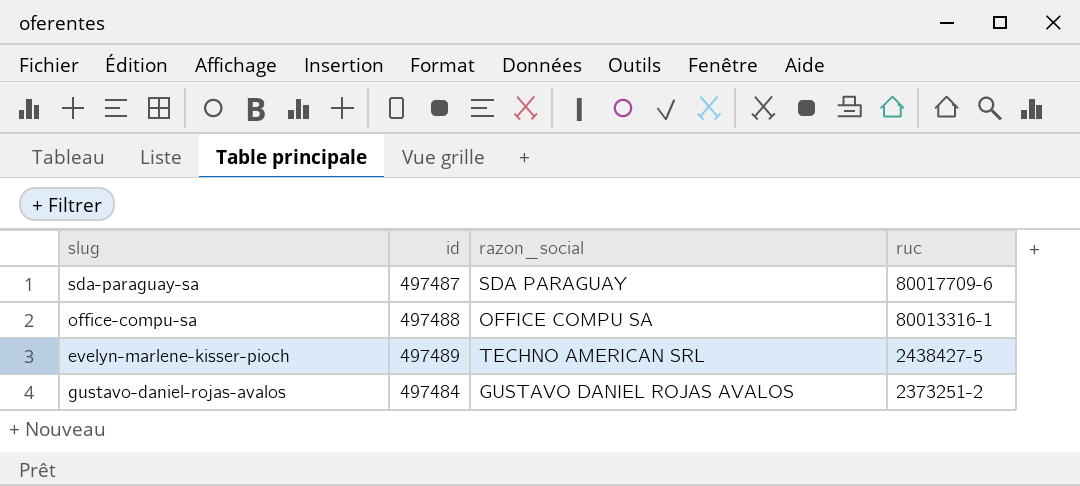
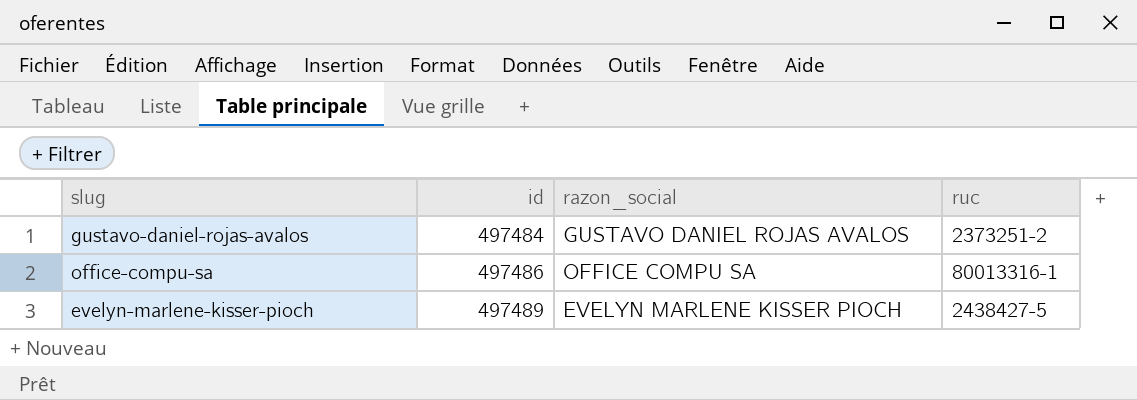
row order: ruc descending -> id ascending
row sda-paraguay-sa: 497487 | SDA PARAGUAY | 80017709-6 -> none
office-compu-sa | id: 497488 -> 497486
evelyn-marlene-kisser-pioch | razon_social: TECHNO AMERICAN SRL -> EVELYN MARLENE KISSER PIOCH

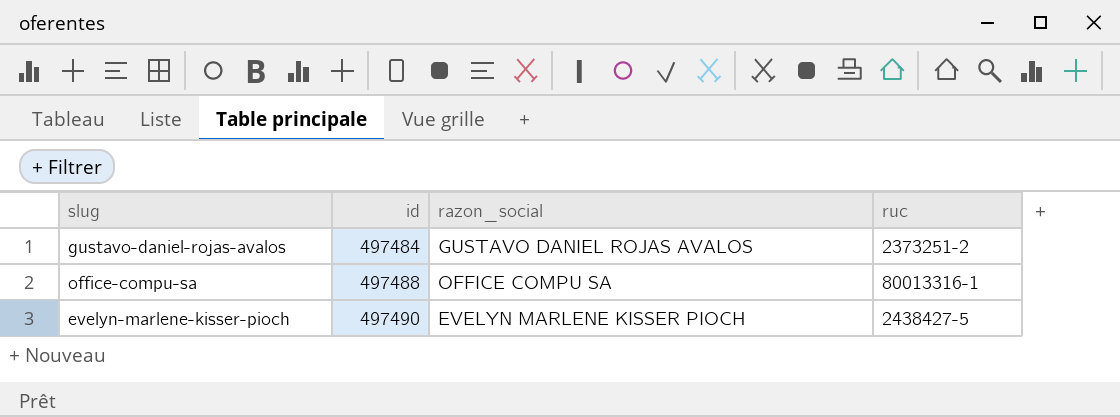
office-compu-sa | id: 497486 -> 497488
evelyn-marlene-kisser-pioch | id: 497489 -> 497490

